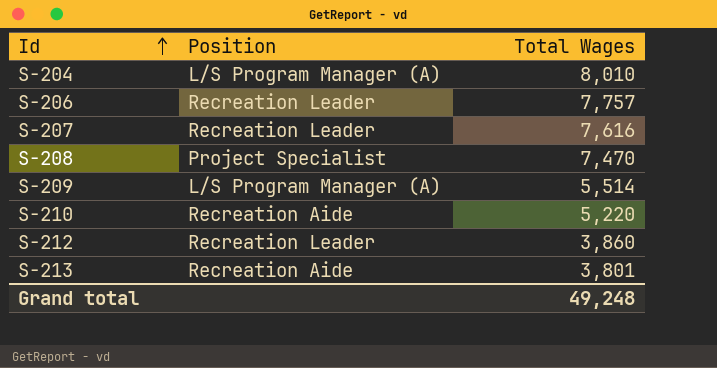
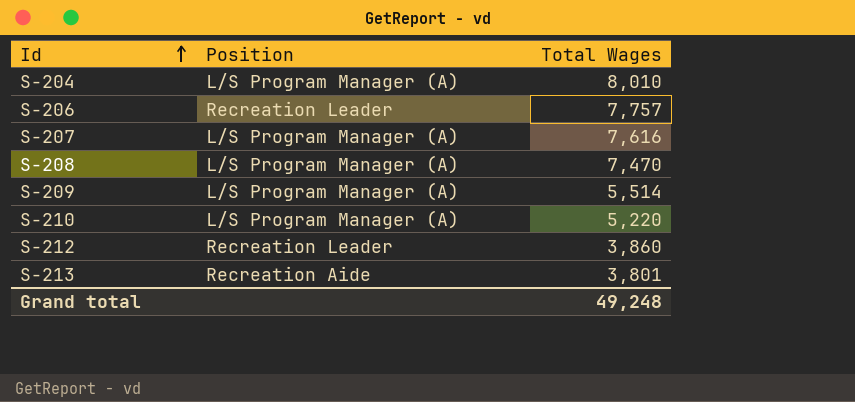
S-207 | Position: Recreation Leader -> L/S Program Manager (A)
S-208 | Position: Project Specialist -> L/S Program Manager (A)
S-210 | Position: Recreation Aide -> L/S Program Manager (A)

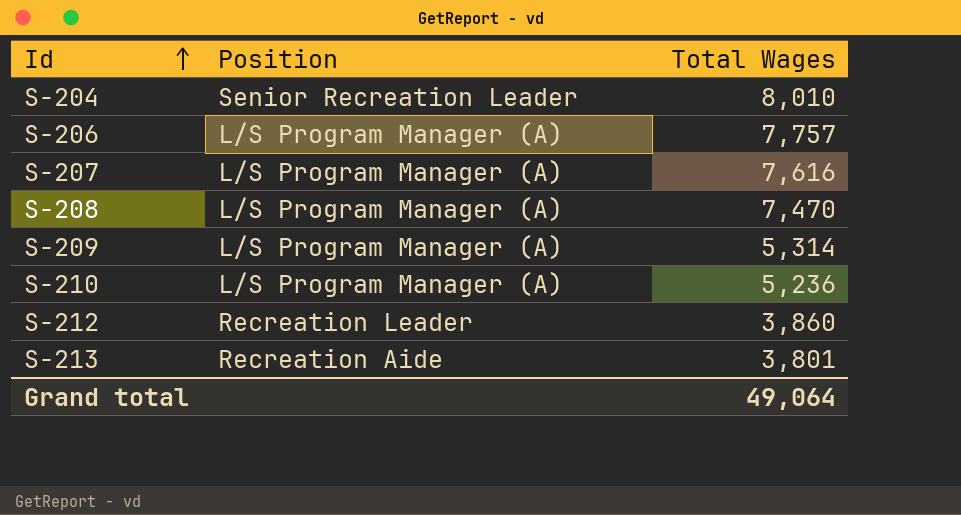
S-204 | Position: L/S Program Manager (A) -> Senior Recreation Leader
S-206 | Position: Recreation Leader -> L/S Program Manager (A)
S-209 | Total Wages: 5,514 -> 5,314
S-210 | Total Wages: 5,220 -> 5,236
Grand total | Total Wages: 49,248 -> 49,064

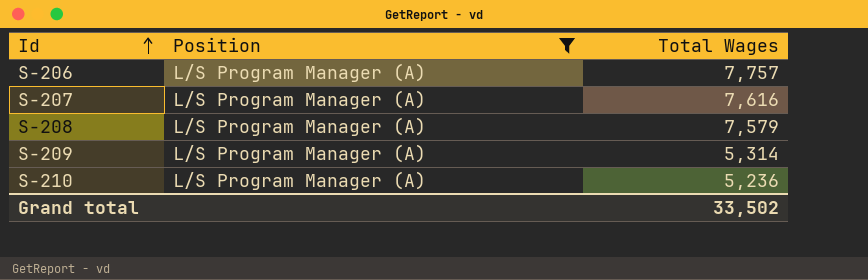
filter: none -> Position = L/S Program Manager (A)
S-208 | Total Wages: 7,470 -> 7,579
Grand total | Total Wages: 49,064 -> 33,502

